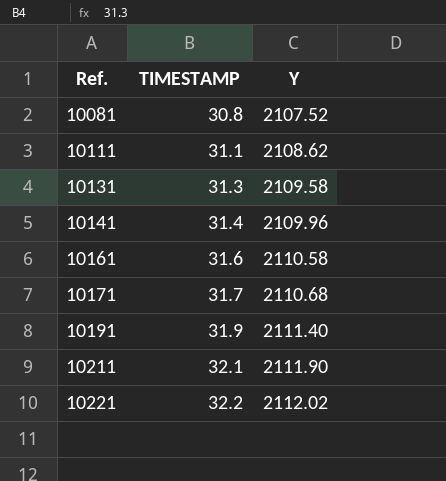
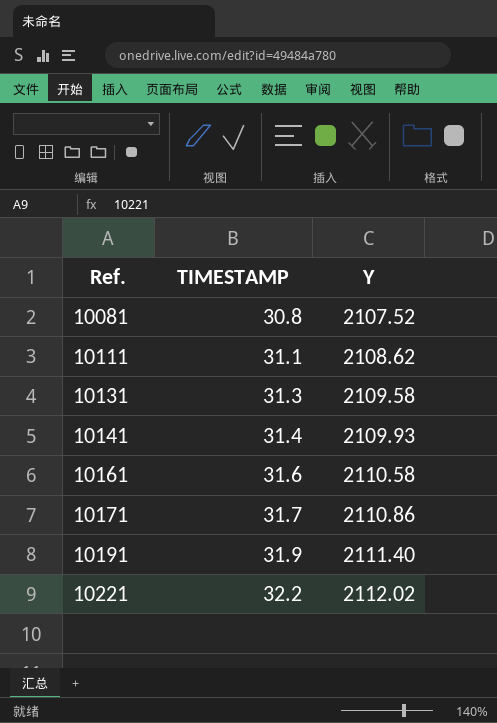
row 10211: 32.1 | 2111.90 -> none
10141 | Y: 2109.96 -> 2109.93
10171 | Y: 2110.68 -> 2110.86

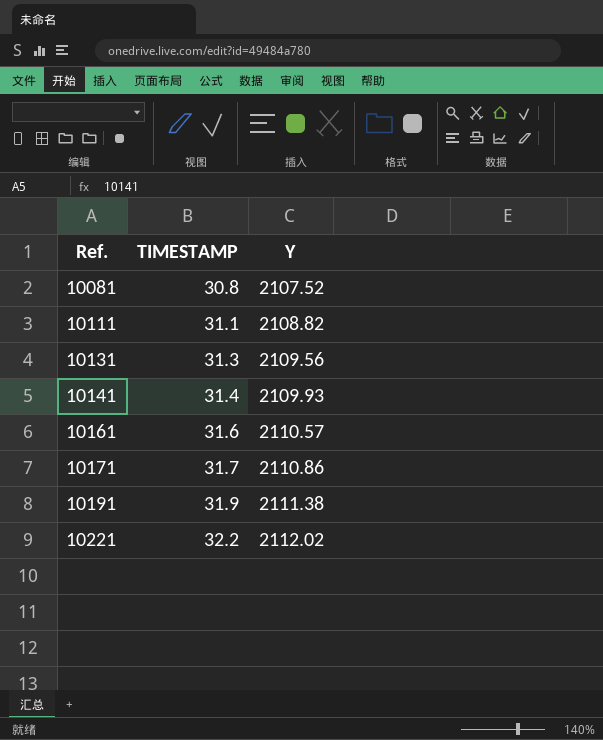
10111 | Y: 2108.62 -> 2108.82
10131 | Y: 2109.58 -> 2109.56
10161 | Y: 2110.58 -> 2110.57
10191 | Y: 2111.40 -> 2111.38

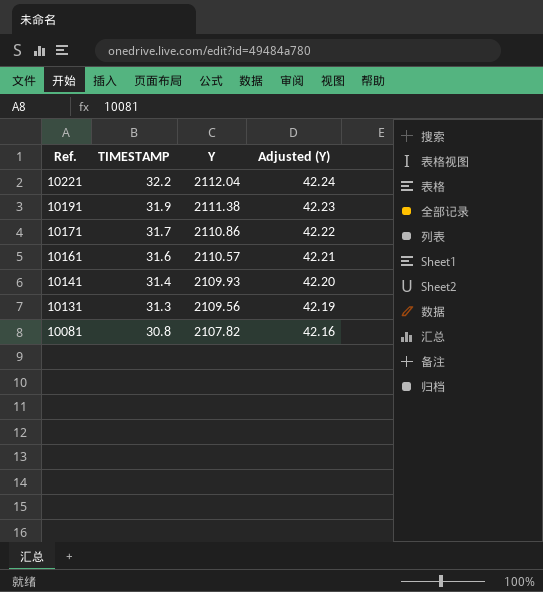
row order: Ref. ascending -> Ref. descending
column Adjusted (Y) | formula: none -> [Y] * 0.02
row 10111: 31.1 | 2108.82 -> none
10221 | Y: 2112.02 -> 2112.04
10081 | Y: 2107.52 -> 2107.82

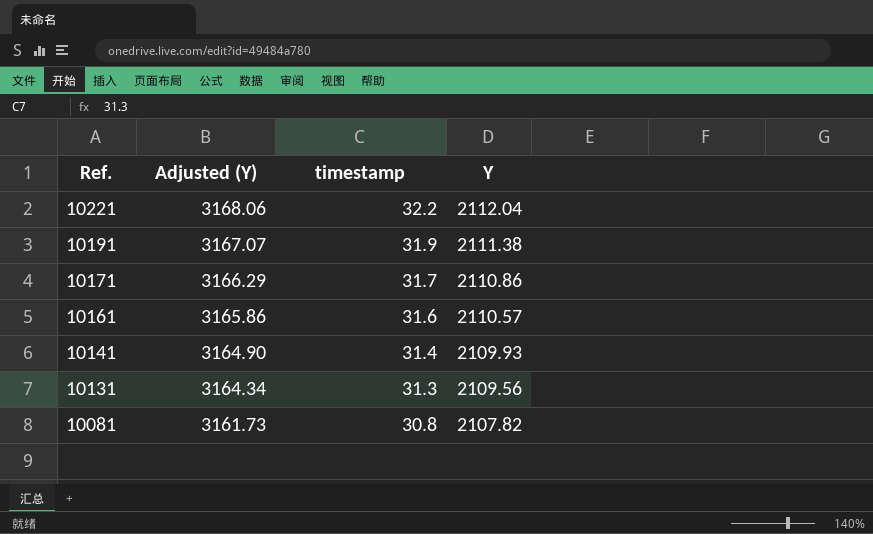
column Adjusted (Y) | formula: [Y] * 0.02 -> [Y] * 1.5
column Adjusted (Y) | position: 4 -> 2
column name: TIMESTAMP -> timestamp

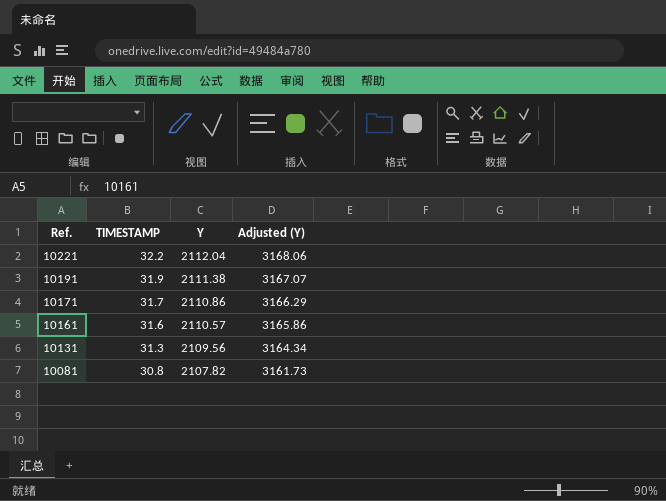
column name: timestamp -> TIMESTAMP
column Adjusted (Y) | position: 2 -> 4
row 10141: 3164.90 | 31.4 | 2109.93 -> none

